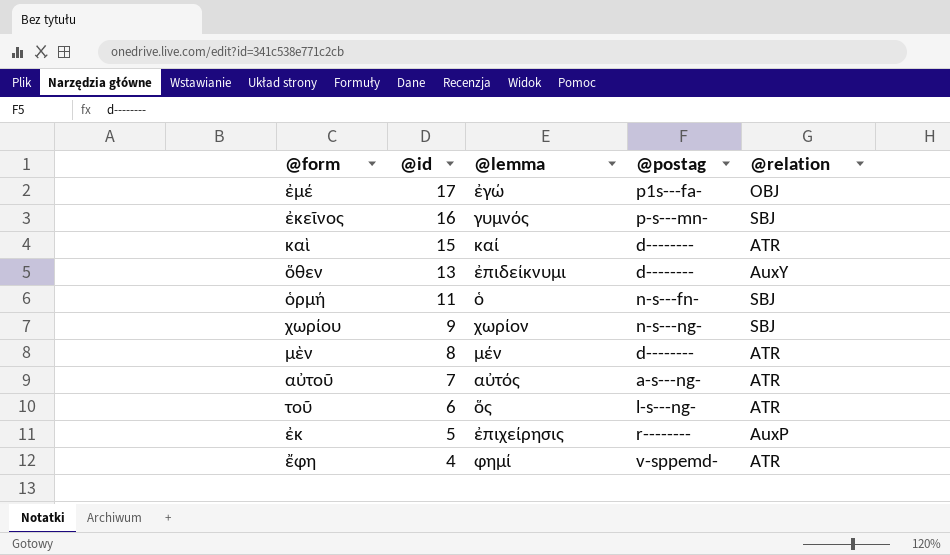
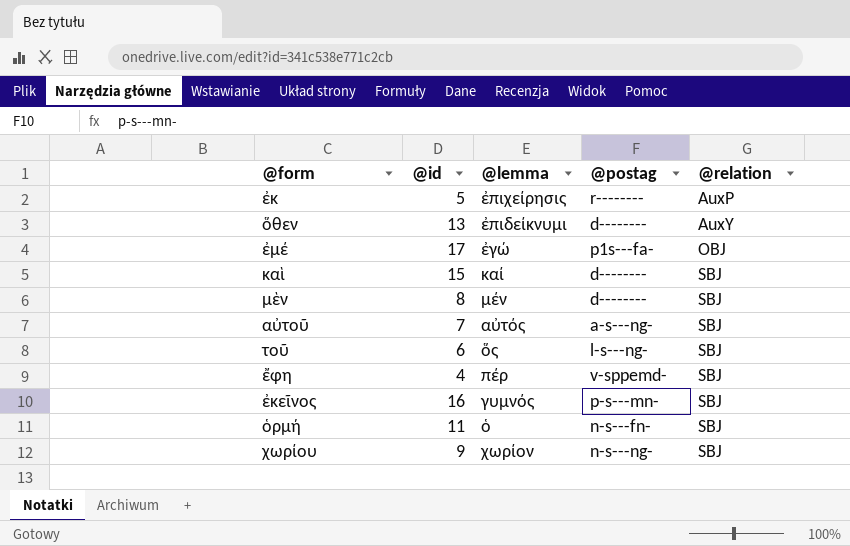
row order: @id descending -> @relation ascending
καὶ | @relation: ATR -> SBJ
μὲν | @relation: ATR -> SBJ
αὐτοῦ | @relation: ATR -> SBJ
τοῦ | @relation: ATR -> SBJ
ἔφη | @lemma: φημί -> πέρ
ἔφη | @relation: ATR -> SBJ

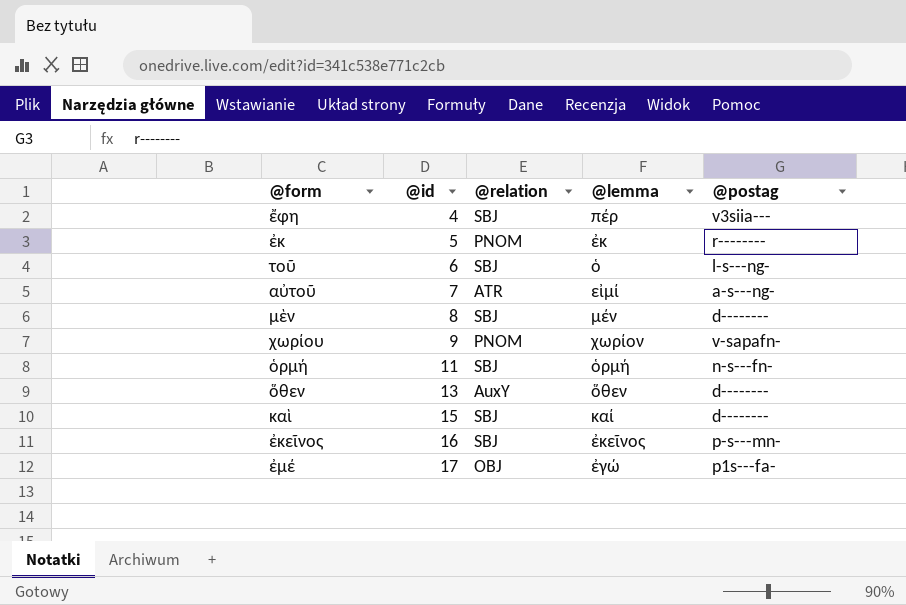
row order: @relation ascending -> @id ascending
column @relation | position: 5 -> 3
ἔφη | @postag: v-sppemd- -> v3siia---
ἐκ | @relation: AuxP -> PNOM
ἐκ | @lemma: ἐπιχείρησις -> ἐκ
τοῦ | @lemma: ὅς -> ὁ
αὐτοῦ | @relation: SBJ -> ATR
αὐτοῦ | @lemma: αὐτός -> εἰμί
χωρίου | @relation: SBJ -> PNOM
χωρίου | @postag: n-s---ng- -> v-sapafn-
ὁρμή | @lemma: ὁ -> ὁρμή
ὅθεν | @lemma: ἐπιδείκνυμι -> ὅθεν
ἐκεῖνος | @lemma: γυμνός -> ἐκεῖνος

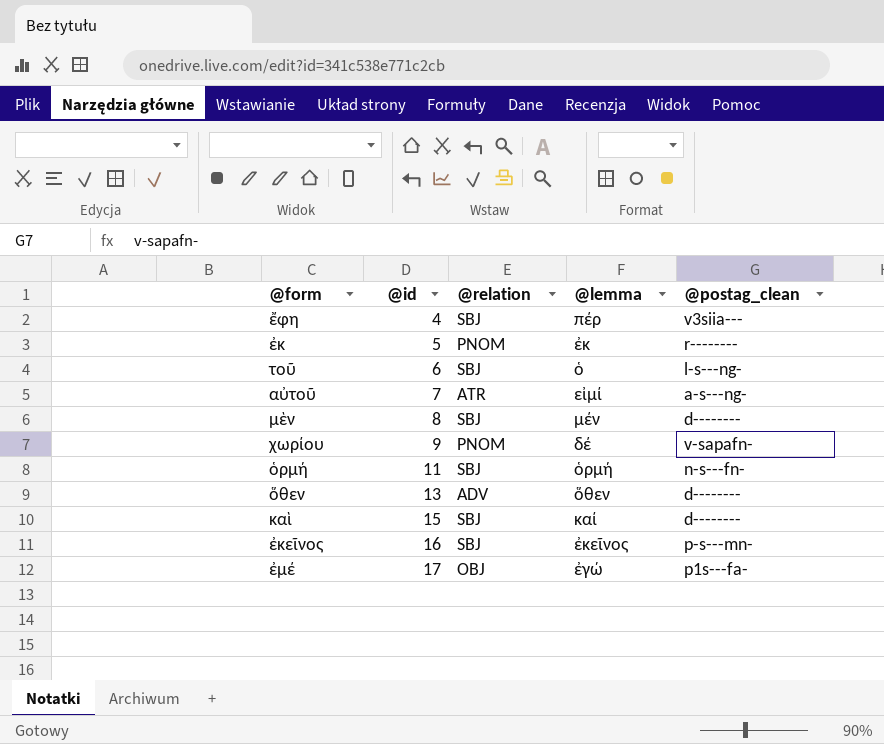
column name: @postag -> @postag_clean
χωρίου | @lemma: χωρίον -> δέ
ὅθεν | @relation: AuxY -> ADV

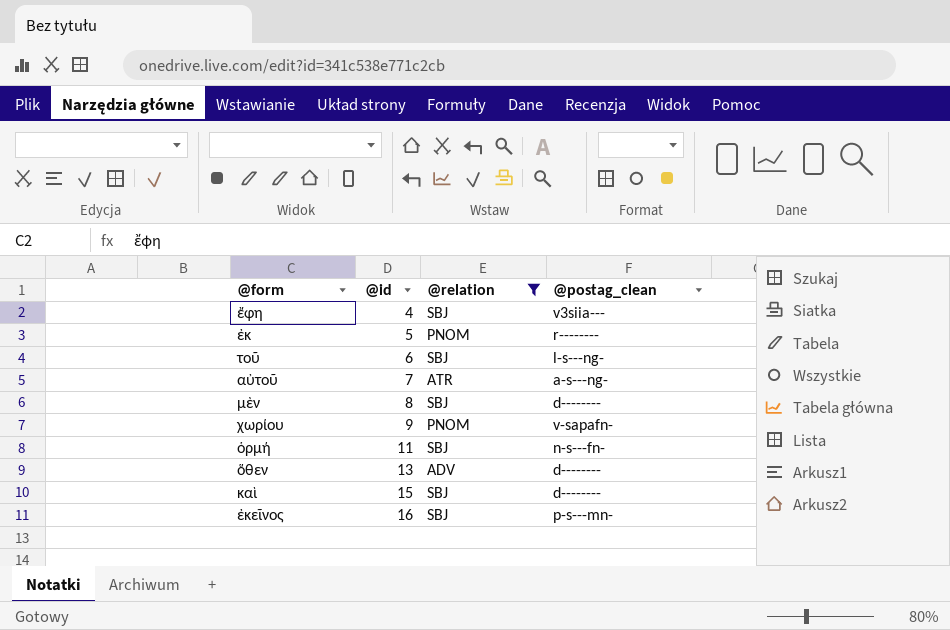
filter: none -> @relation != OBJ
column @lemma | position: 4 -> none

